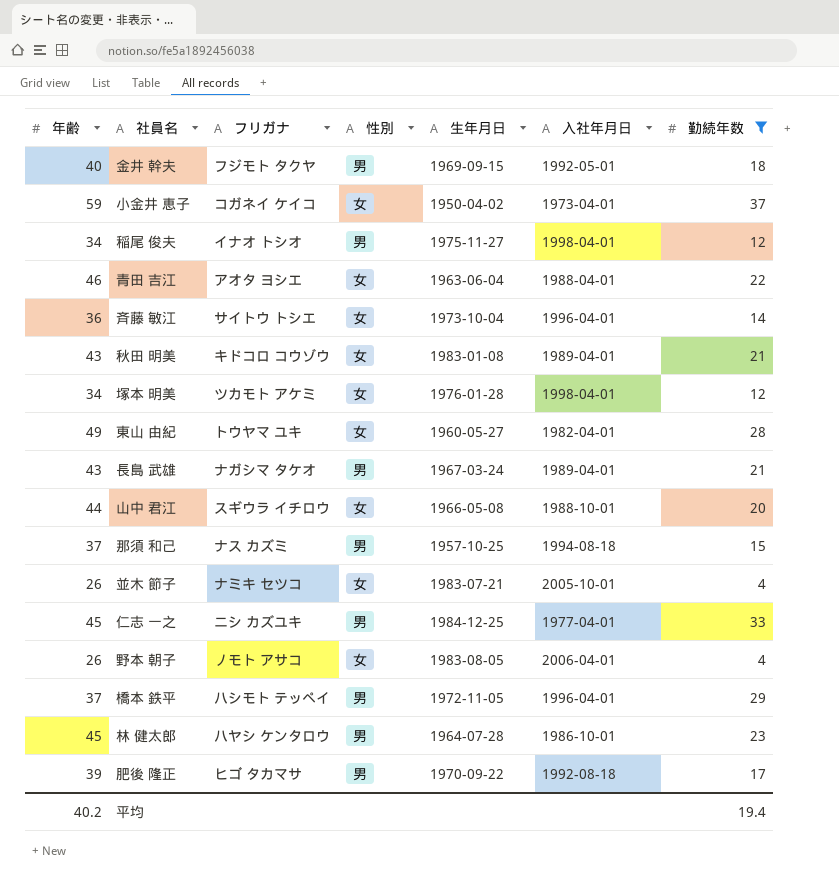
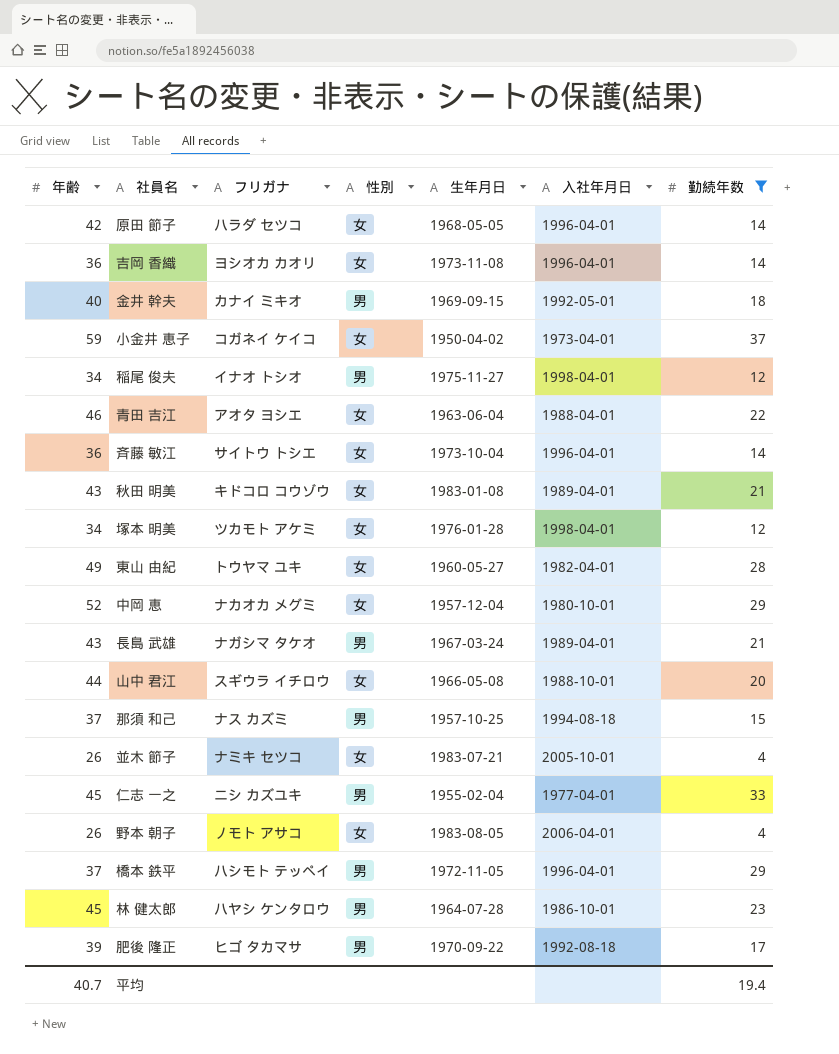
row 原田 節子: none -> 42 | ハラダ セツコ | 女 | 1968-05-05 | 1996-04-01 | 14
row 吉岡 香織: none -> 36 | ヨシオカ カオリ | 女 | 1973-11-08 | 1996-04-01 | 14
金井 幹夫 | フリガナ: フジモト タクヤ -> カナイ ミキオ
row 中岡 恵: none -> 52 | ナカオカ メグミ | 女 | 1957-12-04 | 1980-10-01 | 29
仁志 一之 | 生年月日: 1984-12-25 -> 1955-02-04
平均 | 年齢: 40.2 -> 40.7

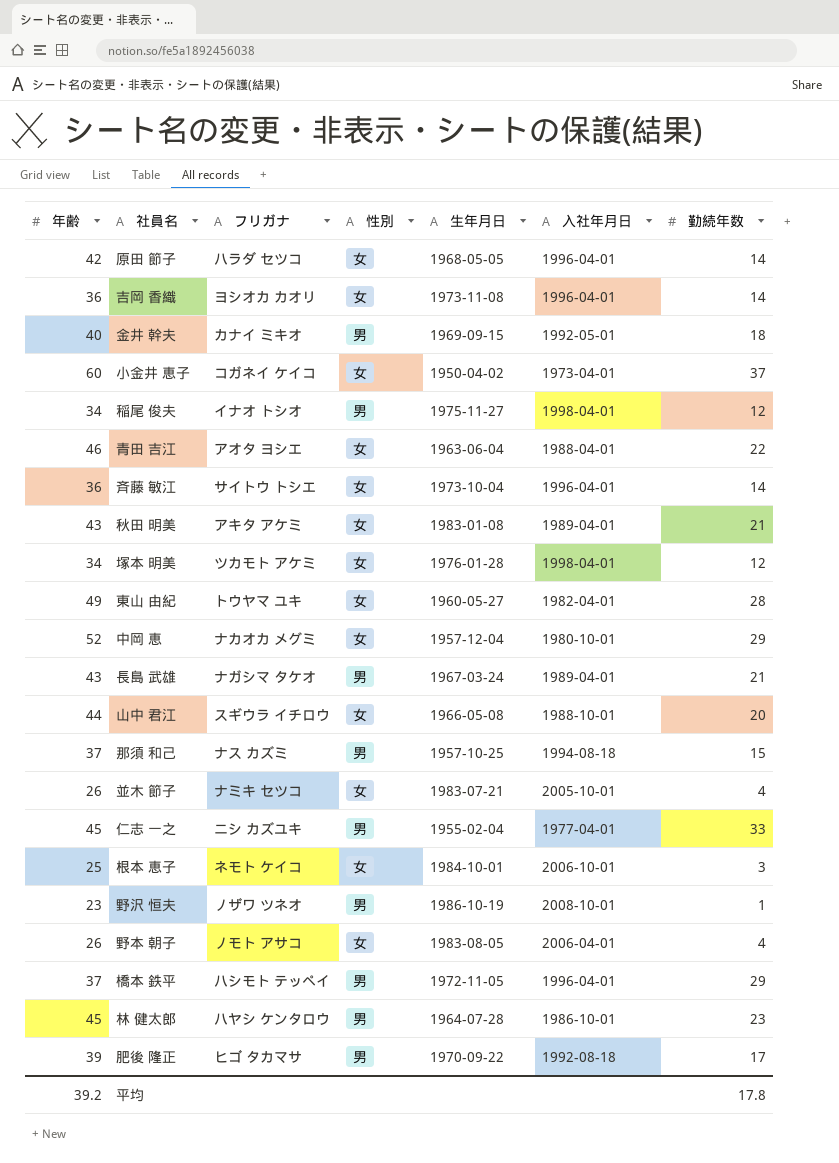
filter: 勤続年数 >= 4 -> none
小金井 恵子 | 年齢: 59 -> 60
秋田 明美 | フリガナ: キドコロ コウゾウ -> アキタ アケミ
平均 | 年齢: 40.7 -> 39.2
平均 | 勤続年数: 19.4 -> 17.8

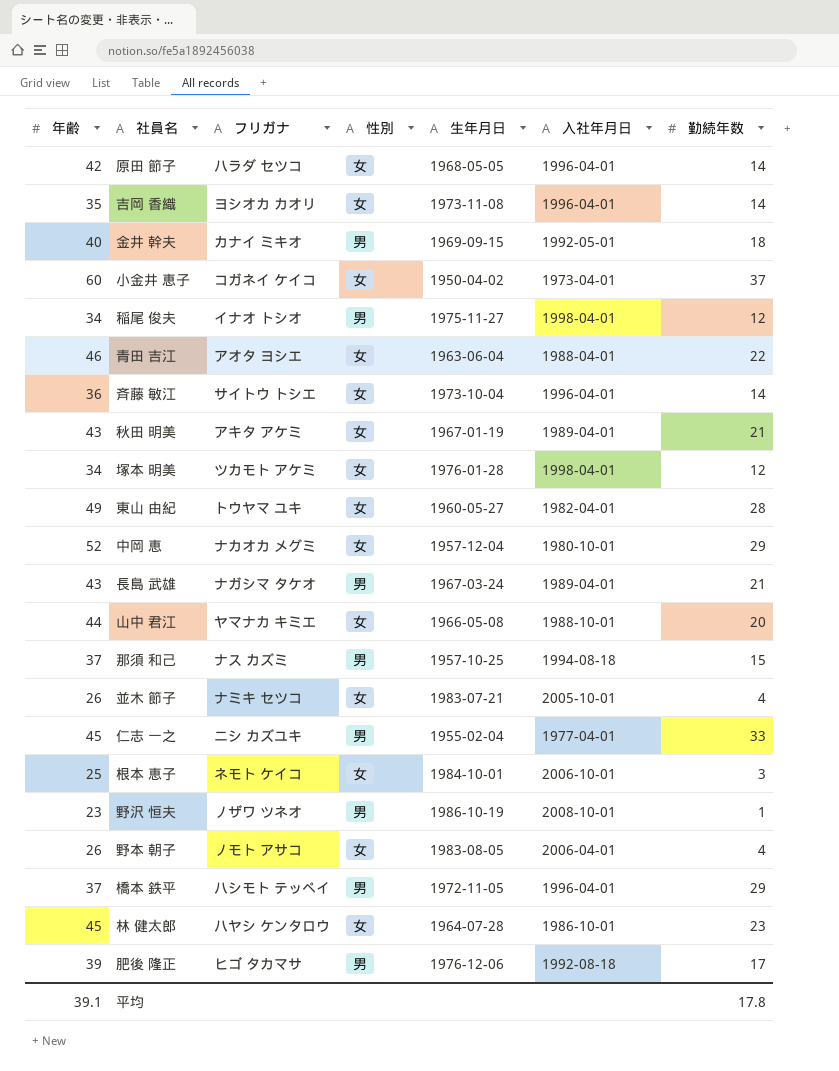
吉岡 香織 | 年齢: 36 -> 35
秋田 明美 | 生年月日: 1983-01-08 -> 1967-01-19
山中 君江 | フリガナ: スギウラ イチロウ -> ヤマナカ キミエ
林 健太郎 | 性別: 男 -> 女
肥後 隆正 | 生年月日: 1970-09-22 -> 1976-12-06
平均 | 年齢: 39.2 -> 39.1

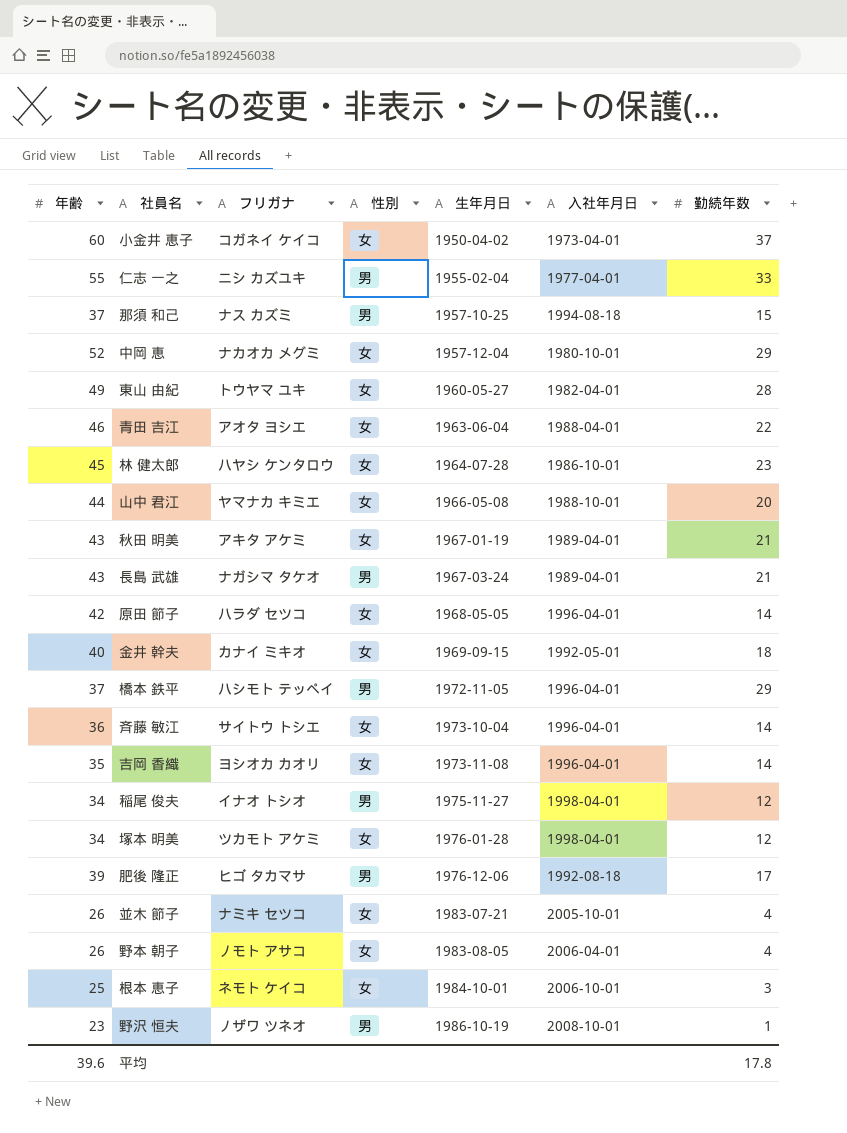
row order: none -> 生年月日 ascending
仁志 一之 | 年齢: 45 -> 55
金井 幹夫 | 性別: 男 -> 女
平均 | 年齢: 39.1 -> 39.6

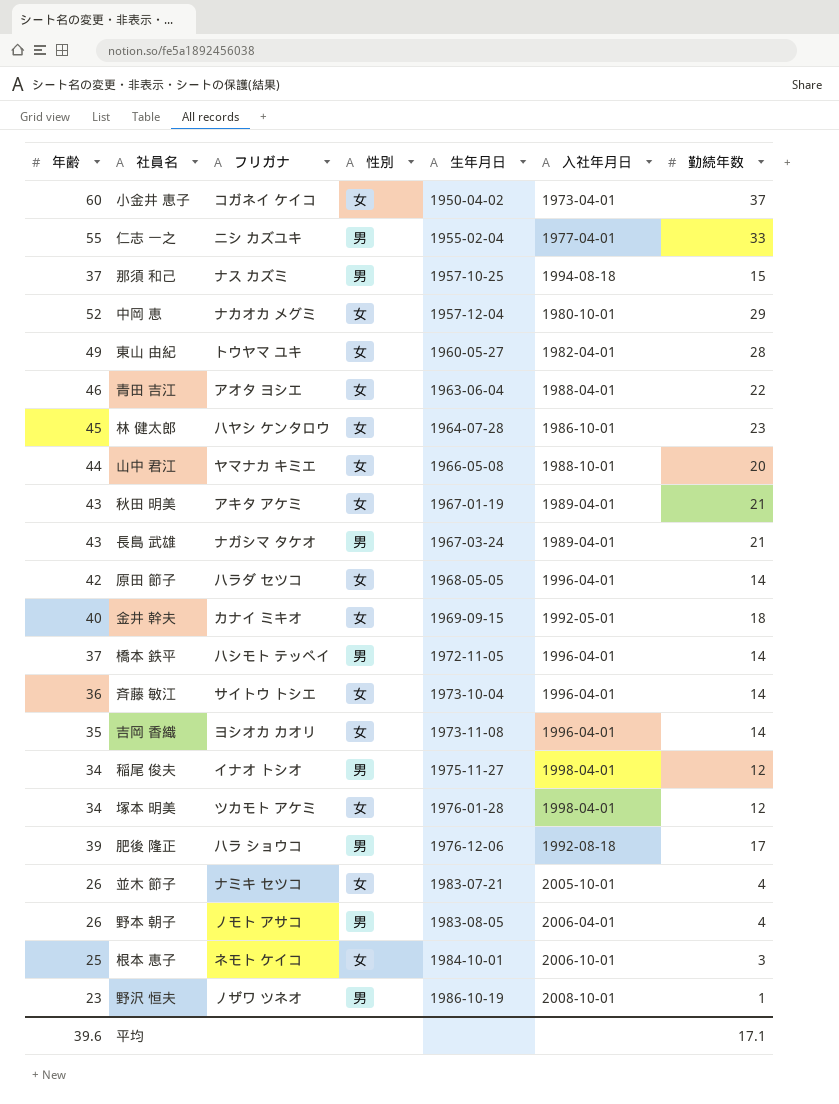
橋本 鉄平 | 勤続年数: 29 -> 14
肥後 隆正 | フリガナ: ヒゴ タカマサ -> ハラ ショウコ
野本 朝子 | 性別: 女 -> 男
平均 | 勤続年数: 17.8 -> 17.1

